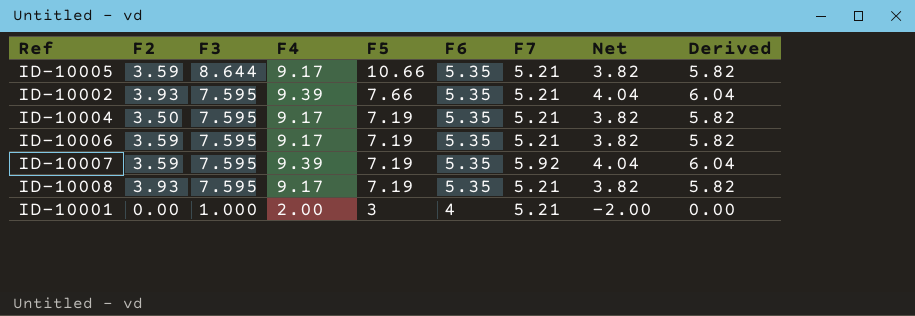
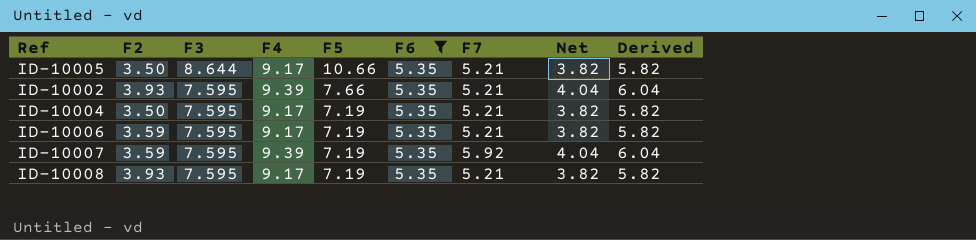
filter: none -> F6 = 5.35
ID-10005 | F2: 3.59 -> 3.50

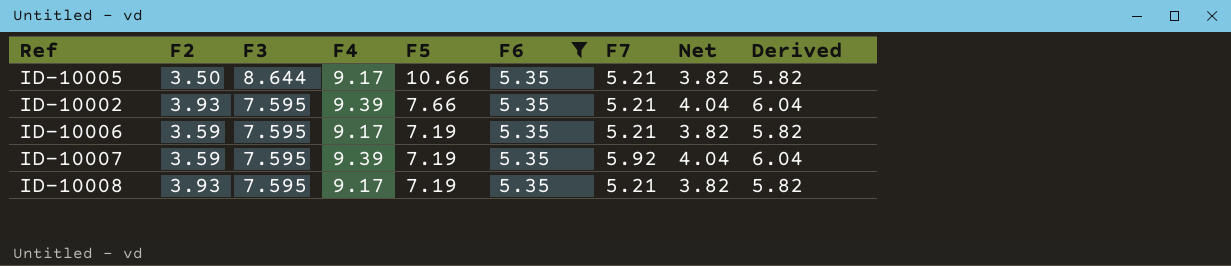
row ID-10004: 3.50 | 7.595 | 9.17 | 7.19 | 5.35 | 5.21 | 3.82 | 5.82 -> none

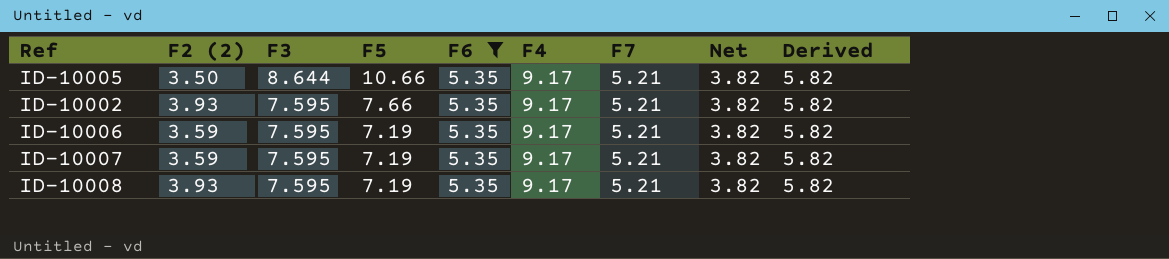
column name: F2 -> F2 (2)
column F4 | position: 4 -> 6
ID-10002 | F4: 9.39 -> 9.17
ID-10002 | Net: 4.04 -> 3.82
ID-10002 | Derived: 6.04 -> 5.82
ID-10007 | F4: 9.39 -> 9.17
ID-10007 | F7: 5.92 -> 5.21
ID-10007 | Net: 4.04 -> 3.82
ID-10007 | Derived: 6.04 -> 5.82

